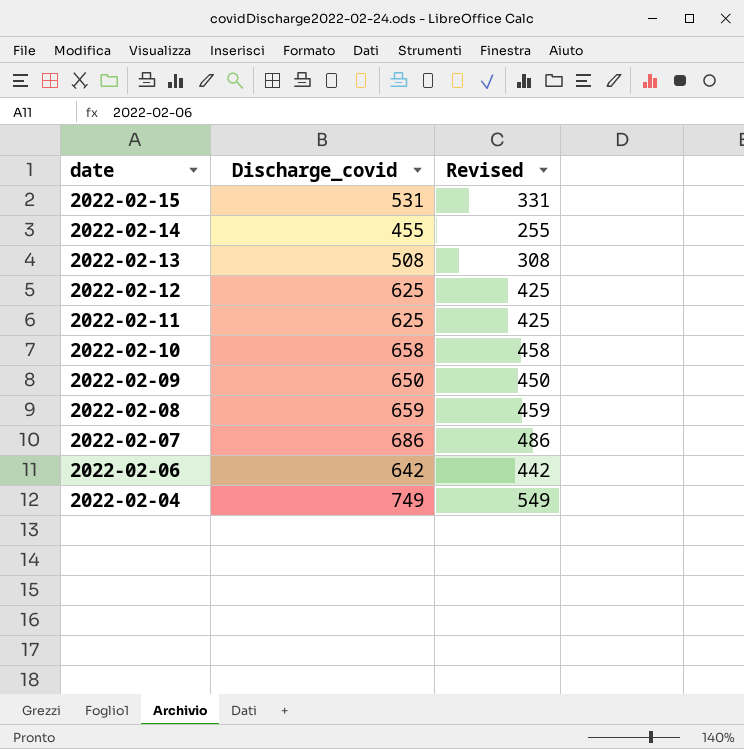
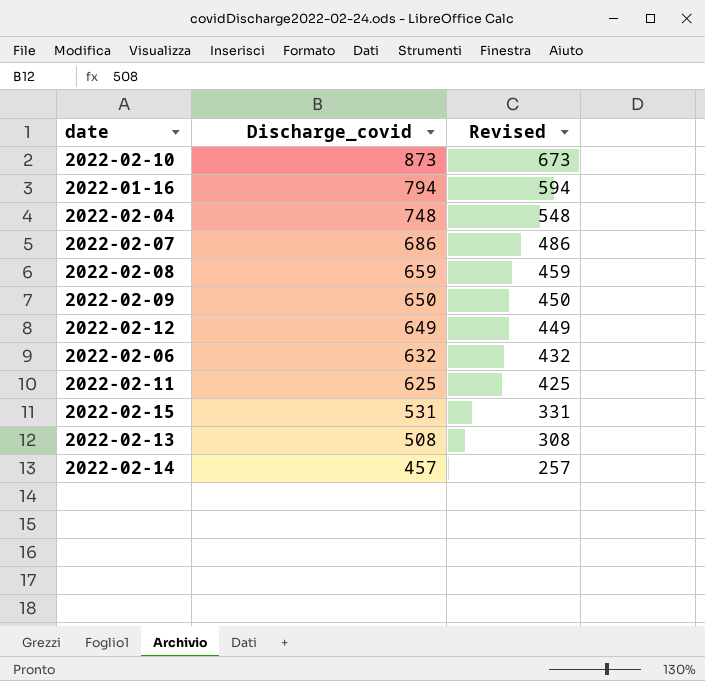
row order: date descending -> Discharge_covid descending
2022-02-10 | Discharge_covid: 658 -> 873
2022-02-10 | Revised: 458 -> 673
row 2022-01-16: none -> 794 | 594
2022-02-04 | Discharge_covid: 749 -> 748
2022-02-04 | Revised: 549 -> 548
2022-02-12 | Discharge_covid: 625 -> 649
2022-02-12 | Revised: 425 -> 449
2022-02-06 | Discharge_covid: 642 -> 632
2022-02-06 | Revised: 442 -> 432
2022-02-14 | Discharge_covid: 455 -> 457
2022-02-14 | Revised: 255 -> 257

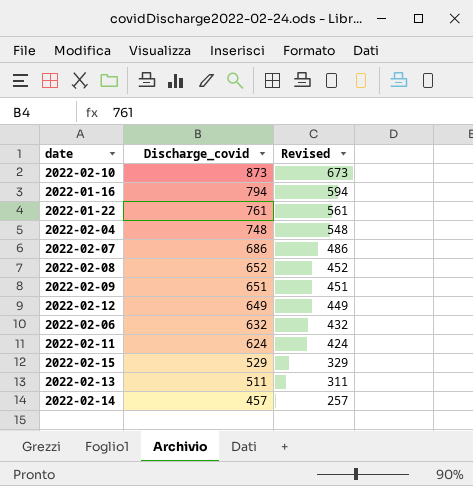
row 2022-01-22: none -> 761 | 561
2022-02-08 | Discharge_covid: 659 -> 652
2022-02-08 | Revised: 459 -> 452
2022-02-09 | Discharge_covid: 650 -> 651
2022-02-09 | Revised: 450 -> 451
2022-02-11 | Discharge_covid: 625 -> 624
2022-02-11 | Revised: 425 -> 424
2022-02-15 | Discharge_covid: 531 -> 529
2022-02-15 | Revised: 331 -> 329
2022-02-13 | Discharge_covid: 508 -> 511
2022-02-13 | Revised: 308 -> 311

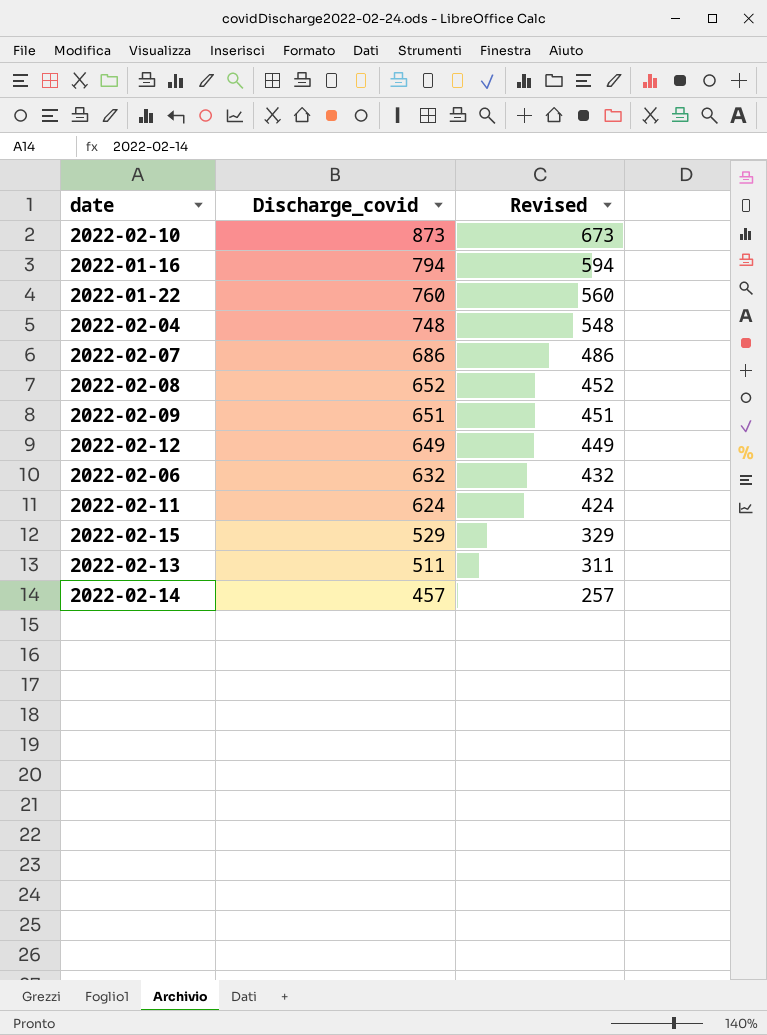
2022-01-22 | Discharge_covid: 761 -> 760
2022-01-22 | Revised: 561 -> 560

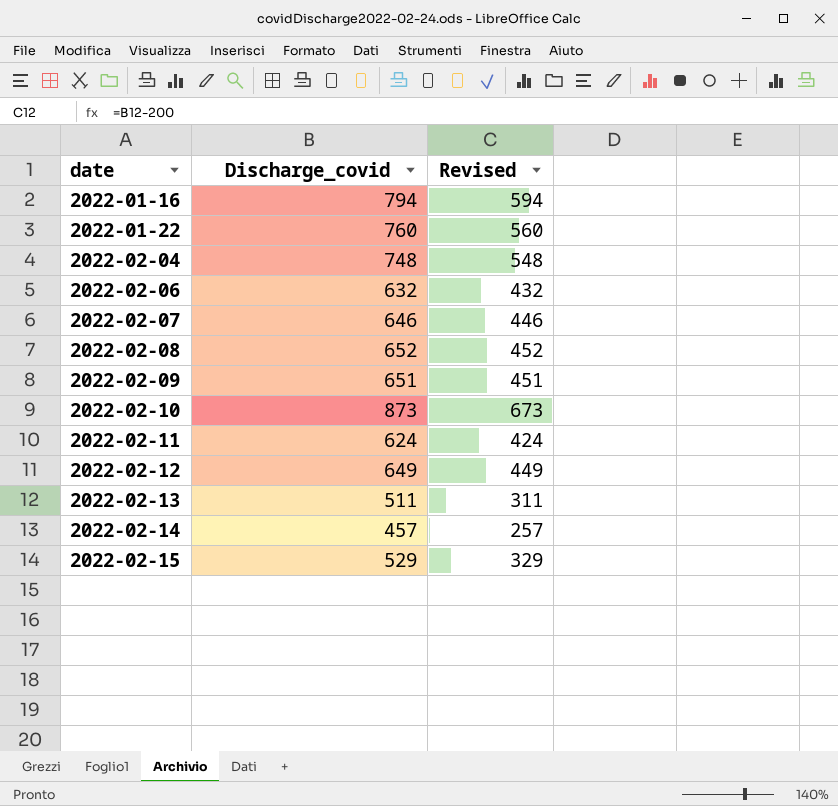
row order: Discharge_covid descending -> date ascending
2022-02-07 | Discharge_covid: 686 -> 646
2022-02-07 | Revised: 486 -> 446

